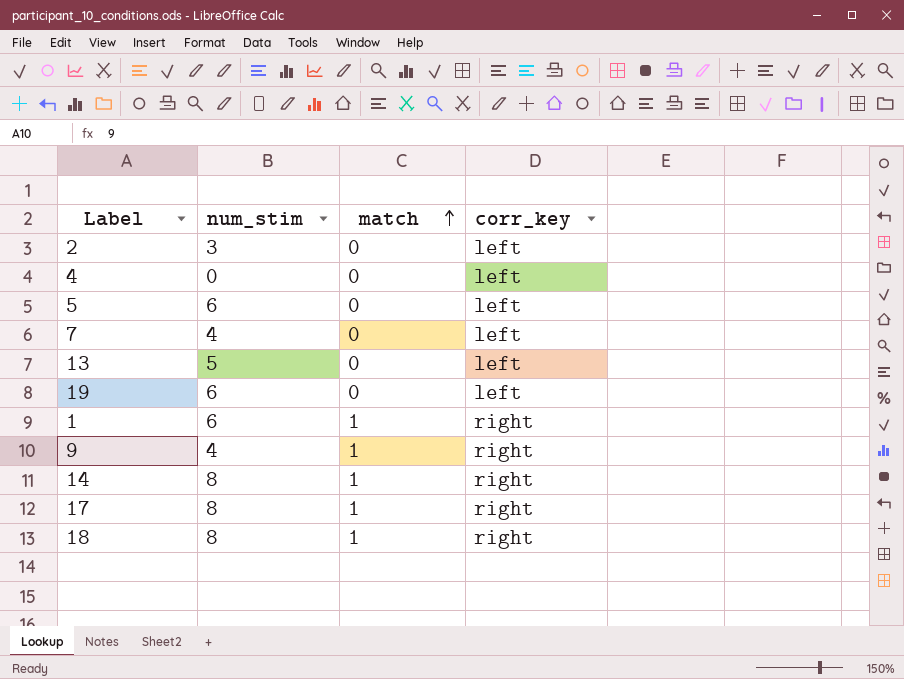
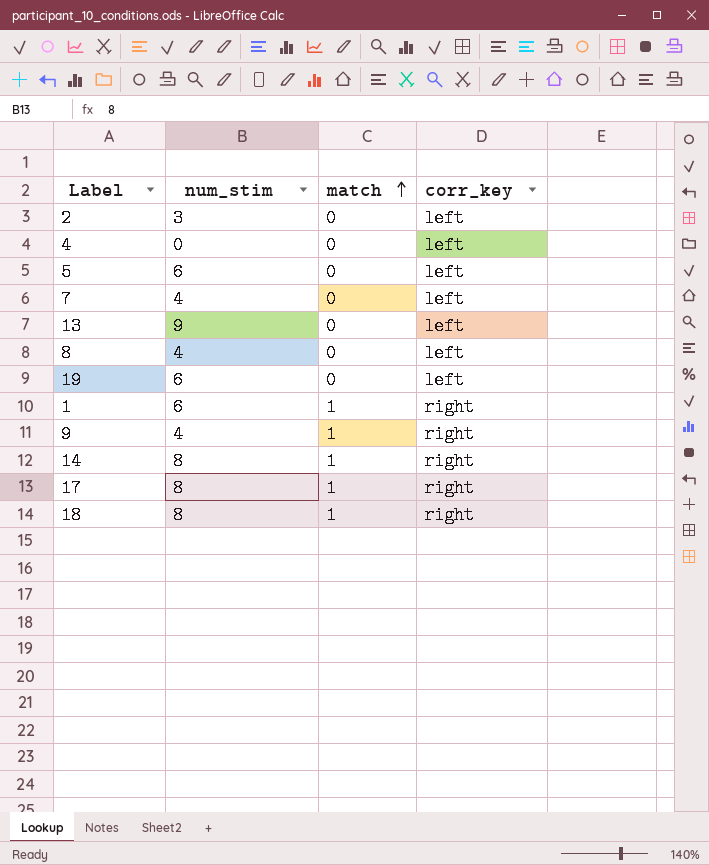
13 | num_stim: 5 -> 9
row 8: none -> 4 | 0 | left

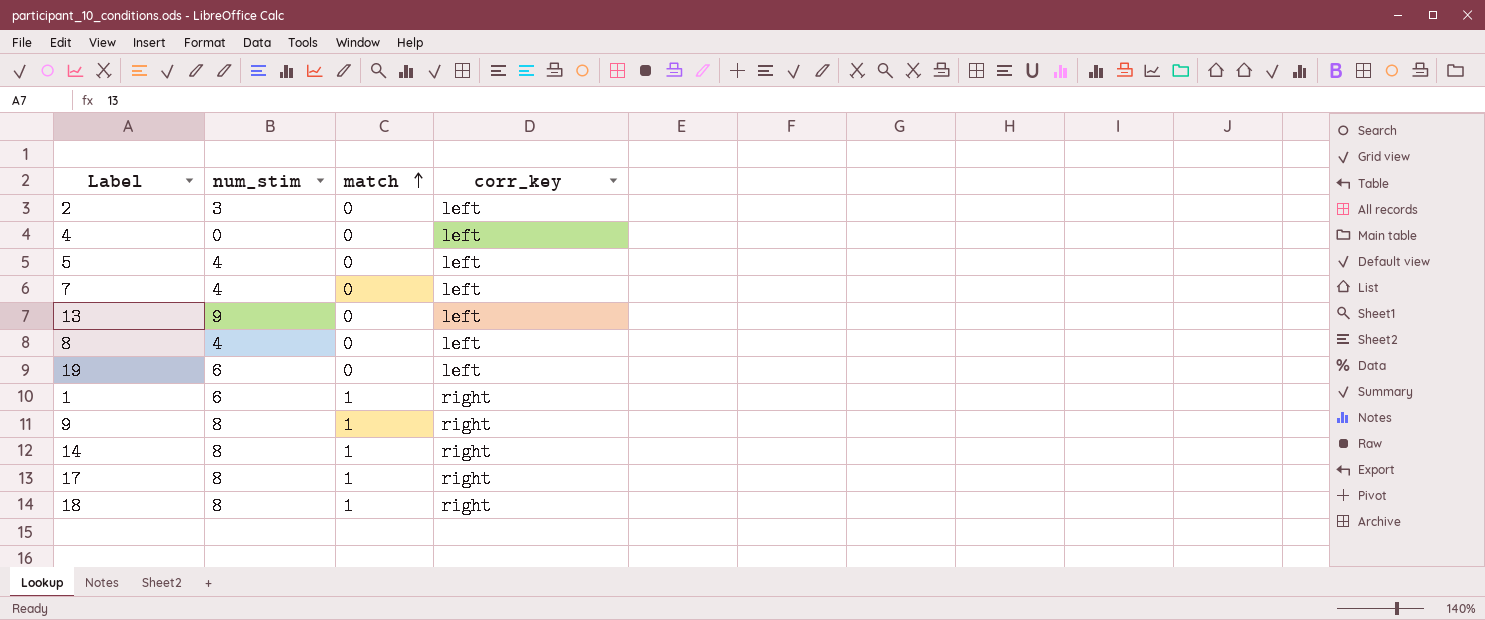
5 | num_stim: 6 -> 4
9 | num_stim: 4 -> 8

